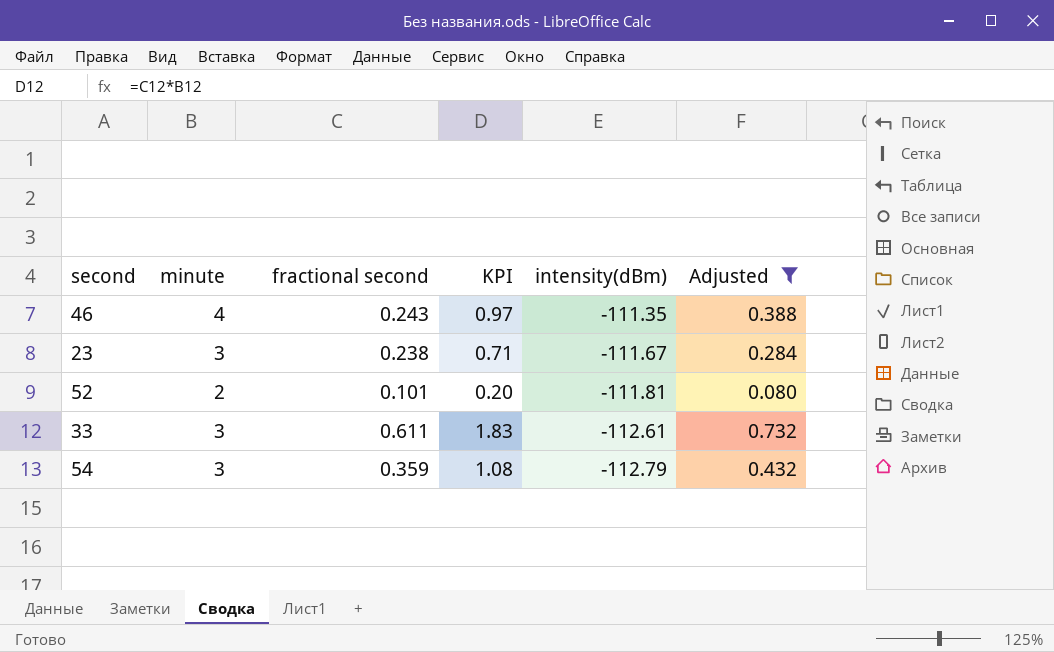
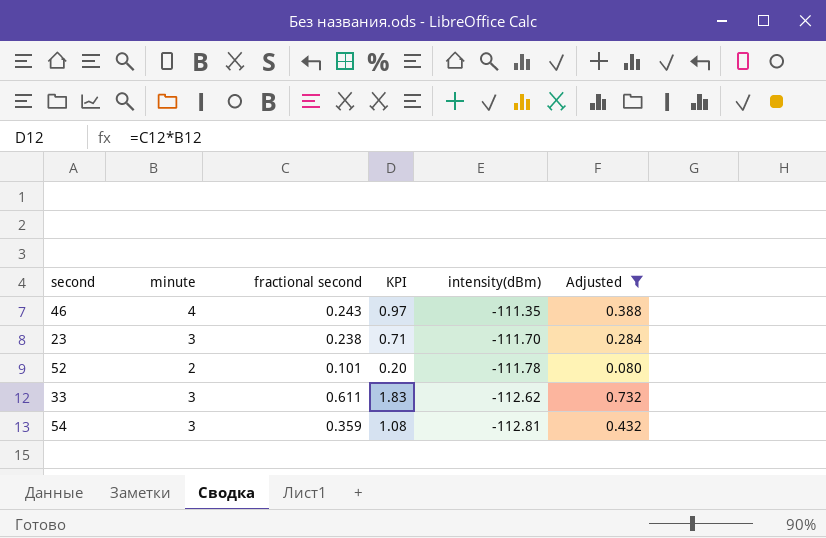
23 | intensity(dBm): -111.67 -> -111.70
52 | intensity(dBm): -111.81 -> -111.78
33 | intensity(dBm): -112.61 -> -112.62
54 | intensity(dBm): -112.79 -> -112.81

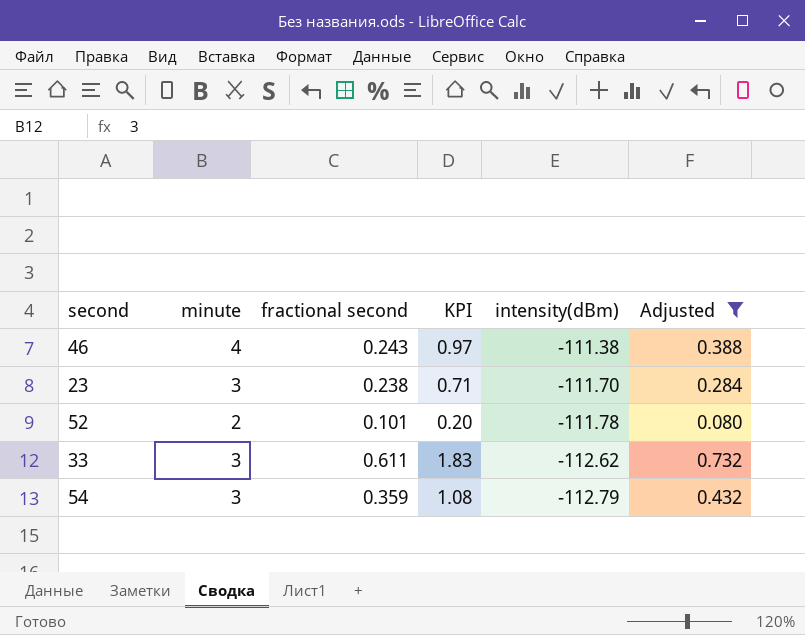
46 | intensity(dBm): -111.35 -> -111.38
54 | intensity(dBm): -112.81 -> -112.79

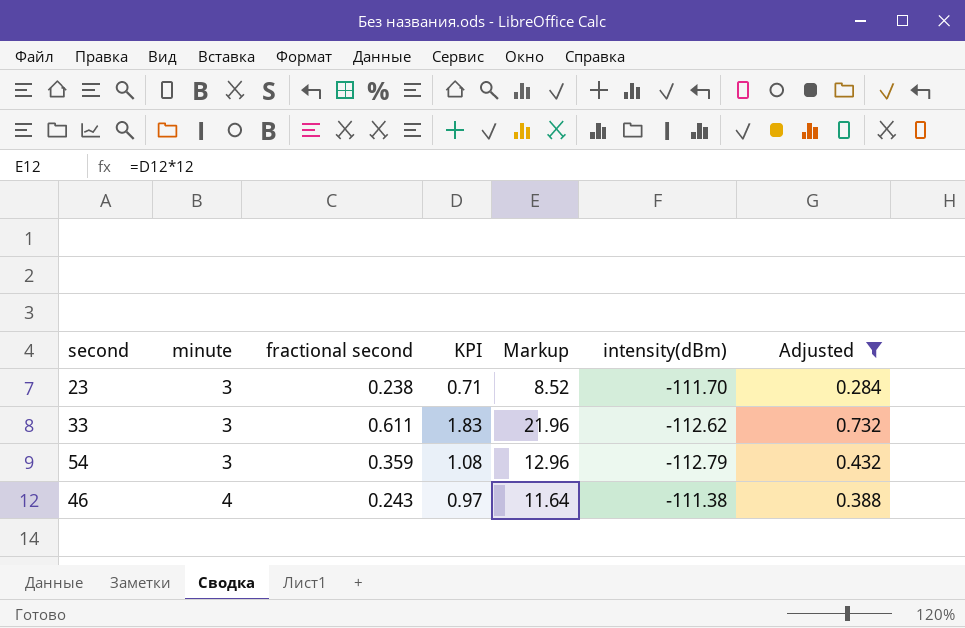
row order: intensity(dBm) descending -> minute ascending
column Markup | formula: none -> [KPI] * 12
row 52: 2 | 0.101 | 0.20 | -111.78 | 0.080 -> none

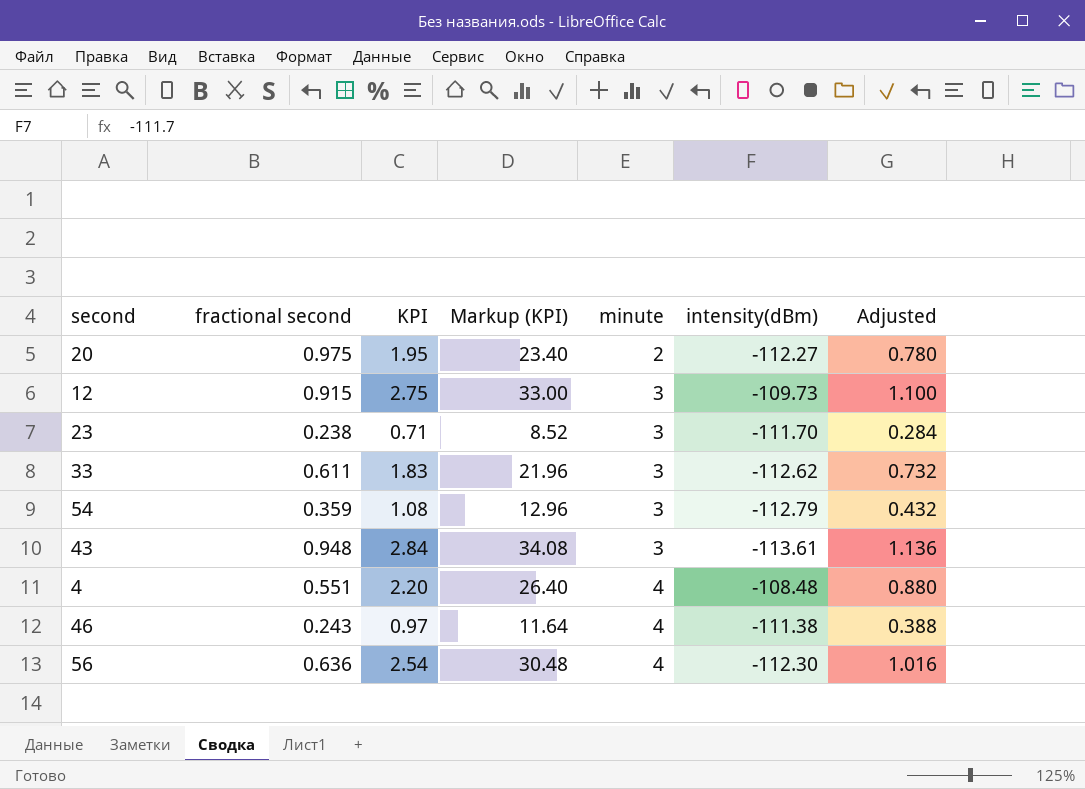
filter: Adjusted <= 0.732 -> none
column name: Markup -> Markup (KPI)
column minute | position: 2 -> 5

